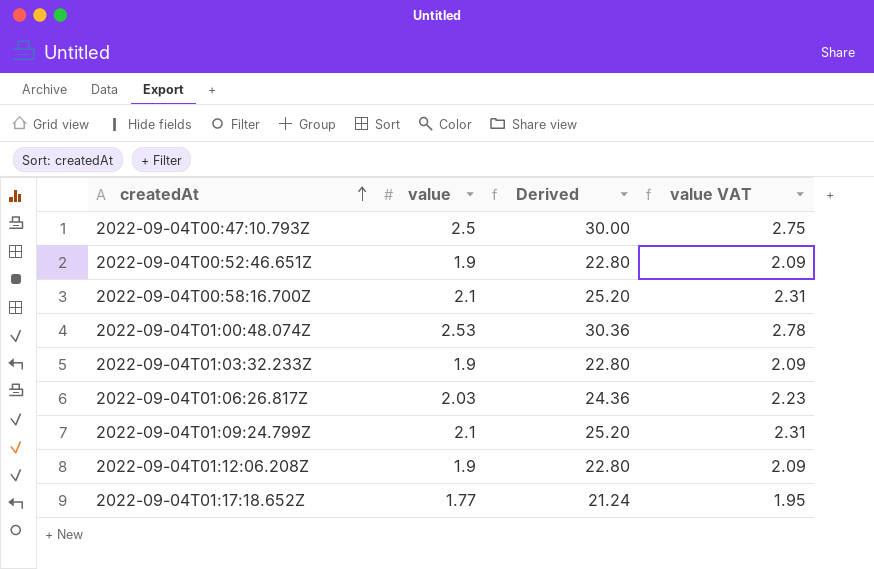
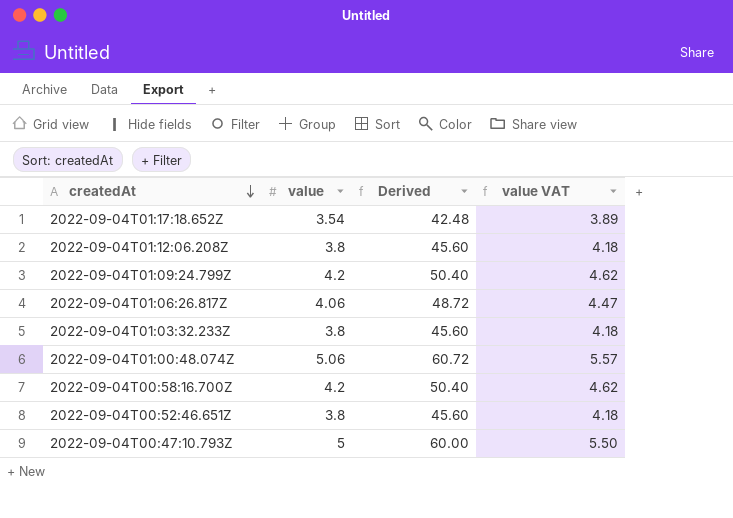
row order: createdAt ascending -> createdAt descending
2022-09-04T01:17:18.652Z | value: 1.77 -> 3.54
2022-09-04T01:17:18.652Z | Derived: 21.24 -> 42.48
2022-09-04T01:17:18.652Z | value VAT: 1.95 -> 3.89
2022-09-04T01:12:06.208Z | value: 1.9 -> 3.8
2022-09-04T01:12:06.208Z | Derived: 22.80 -> 45.60
2022-09-04T01:12:06.208Z | value VAT: 2.09 -> 4.18
2022-09-04T01:09:24.799Z | value: 2.1 -> 4.2
2022-09-04T01:09:24.799Z | Derived: 25.20 -> 50.40
2022-09-04T01:09:24.799Z | value VAT: 2.31 -> 4.62
2022-09-04T01:06:26.817Z | value: 2.03 -> 4.06
2022-09-04T01:06:26.817Z | Derived: 24.36 -> 48.72
2022-09-04T01:06:26.817Z | value VAT: 2.23 -> 4.47
2022-09-04T01:03:32.233Z | value: 1.9 -> 3.8
2022-09-04T01:03:32.233Z | Derived: 22.80 -> 45.60
2022-09-04T01:03:32.233Z | value VAT: 2.09 -> 4.18
2022-09-04T01:00:48.074Z | value: 2.53 -> 5.06
2022-09-04T01:00:48.074Z | Derived: 30.36 -> 60.72
2022-09-04T01:00:48.074Z | value VAT: 2.78 -> 5.57
2022-09-04T00:58:16.700Z | value: 2.1 -> 4.2
2022-09-04T00:58:16.700Z | Derived: 25.20 -> 50.40
2022-09-04T00:58:16.700Z | value VAT: 2.31 -> 4.62
2022-09-04T00:52:46.651Z | value: 1.9 -> 3.8
2022-09-04T00:52:46.651Z | Derived: 22.80 -> 45.60
2022-09-04T00:52:46.651Z | value VAT: 2.09 -> 4.18
2022-09-04T00:47:10.793Z | value: 2.5 -> 5
2022-09-04T00:47:10.793Z | Derived: 30.00 -> 60.00
2022-09-04T00:47:10.793Z | value VAT: 2.75 -> 5.50

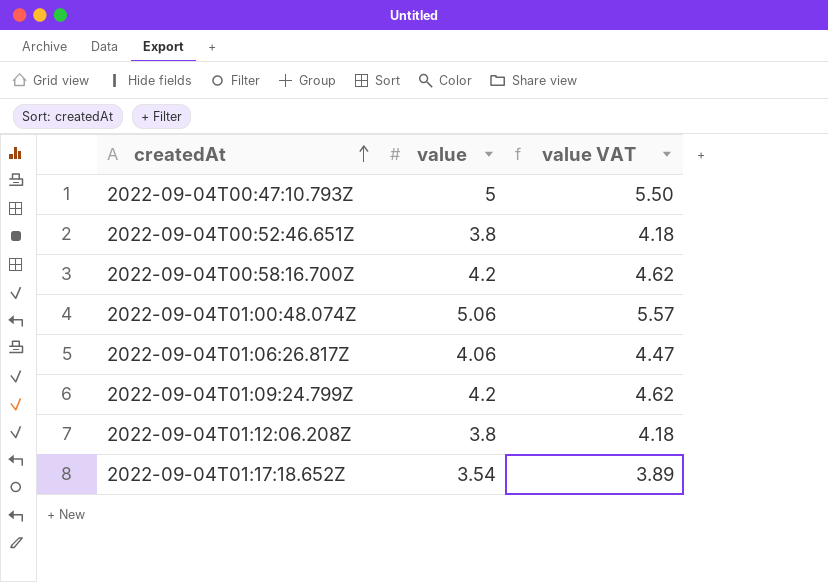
row order: createdAt descending -> createdAt ascending
column Derived | formula: [value] * 12 -> none
row 2022-09-04T01:03:32.233Z: 3.8 | 45.60 | 4.18 -> none

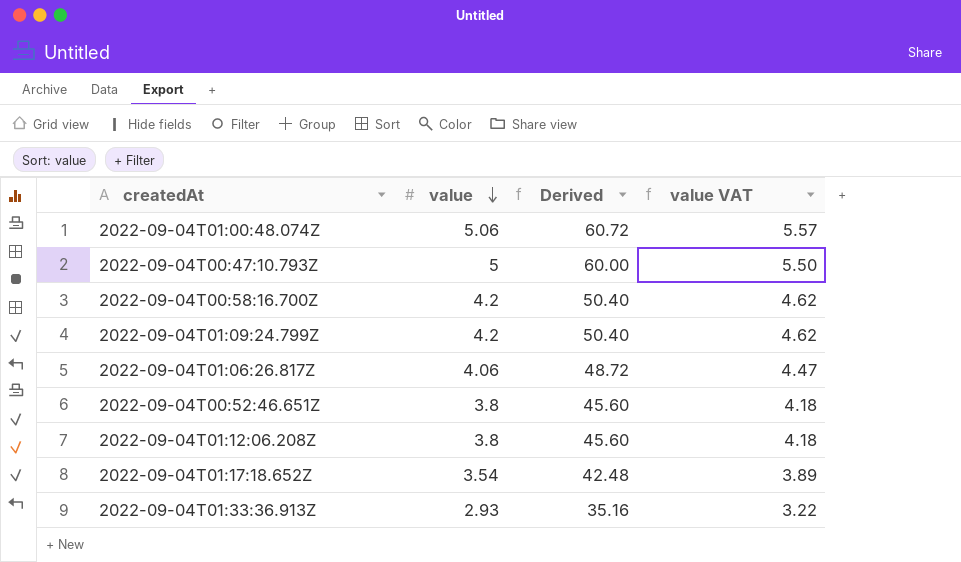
row order: createdAt ascending -> value descending
column Derived | formula: none -> [value] * 12
row 2022-09-04T01:33:36.913Z: none -> 2.93 | 35.16 | 3.22

